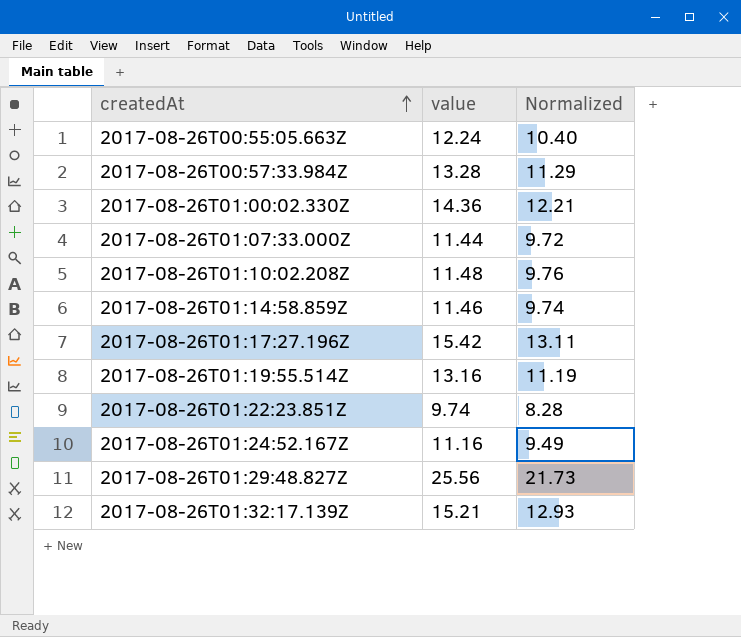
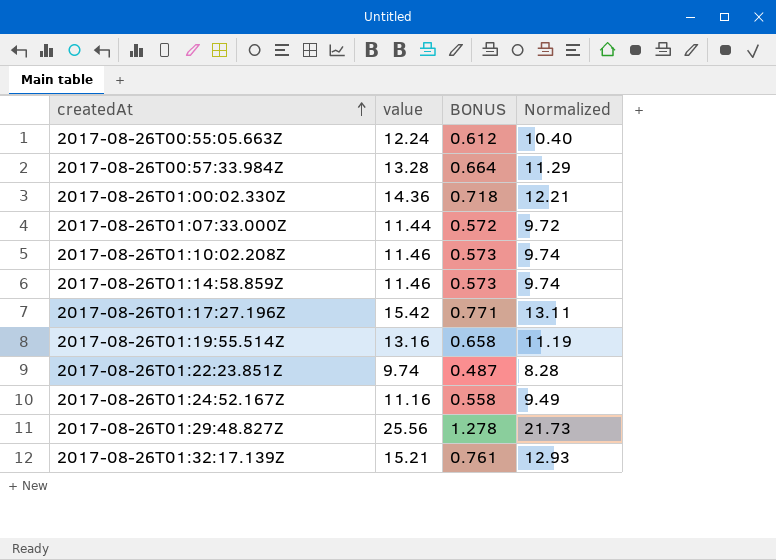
column BONUS | formula: none -> [value] * 0.05
2017-08-26T01:10:02.208Z | value: 11.48 -> 11.46
2017-08-26T01:10:02.208Z | Normalized: 9.76 -> 9.74

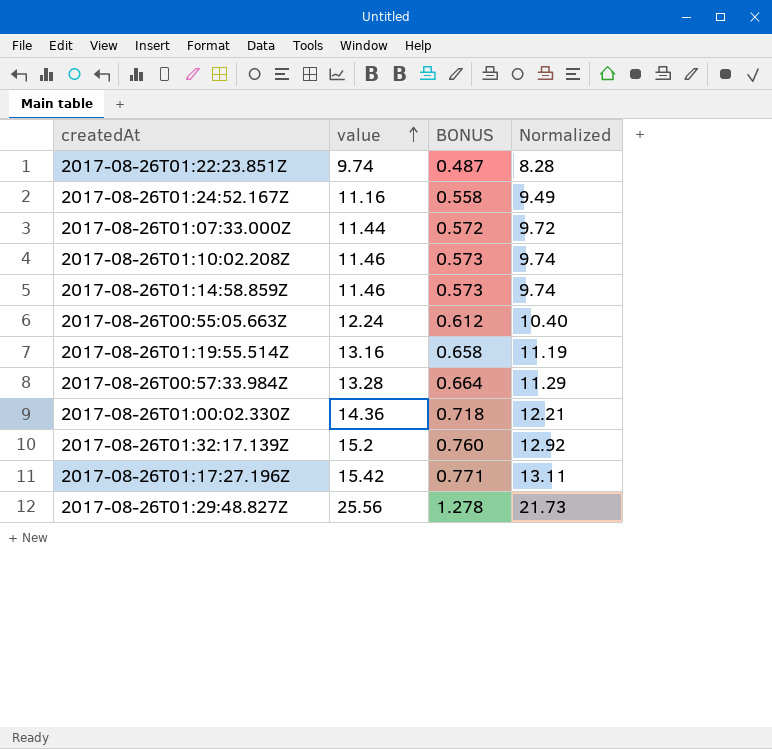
row order: createdAt ascending -> value ascending
2017-08-26T01:32:17.139Z | value: 15.21 -> 15.2
2017-08-26T01:32:17.139Z | BONUS: 0.761 -> 0.760
2017-08-26T01:32:17.139Z | Normalized: 12.93 -> 12.92

